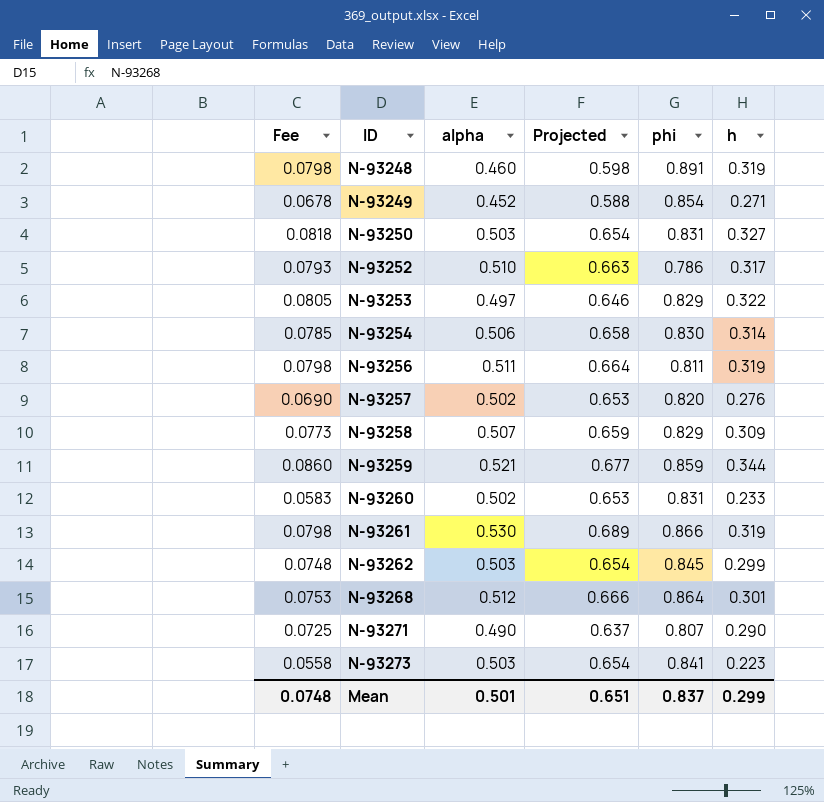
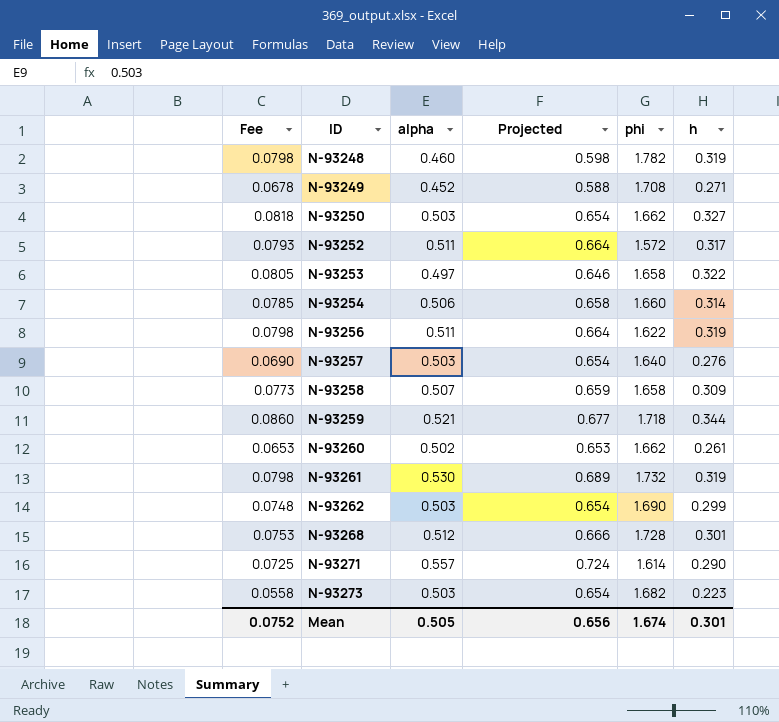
N-93248 | phi: 0.891 -> 1.782
N-93249 | phi: 0.854 -> 1.708
N-93250 | phi: 0.831 -> 1.662
N-93252 | alpha: 0.510 -> 0.511
N-93252 | Projected: 0.663 -> 0.664
N-93252 | phi: 0.786 -> 1.572
N-93253 | phi: 0.829 -> 1.658
N-93254 | phi: 0.830 -> 1.660
N-93256 | phi: 0.811 -> 1.622
N-93257 | alpha: 0.502 -> 0.503
N-93257 | Projected: 0.653 -> 0.654
N-93257 | phi: 0.820 -> 1.640
N-93258 | phi: 0.829 -> 1.658
N-93259 | phi: 0.859 -> 1.718
N-93260 | Fee: 0.0583 -> 0.0653
N-93260 | phi: 0.831 -> 1.662
N-93260 | h: 0.233 -> 0.261
N-93261 | phi: 0.866 -> 1.732
N-93262 | phi: 0.845 -> 1.690
N-93268 | phi: 0.864 -> 1.728
N-93271 | alpha: 0.490 -> 0.557
N-93271 | Projected: 0.637 -> 0.724
N-93271 | phi: 0.807 -> 1.614
N-93273 | phi: 0.841 -> 1.682
Mean | Fee: 0.0748 -> 0.0752
Mean | alpha: 0.501 -> 0.505
Mean | Projected: 0.651 -> 0.656
Mean | phi: 0.837 -> 1.674
Mean | h: 0.299 -> 0.301

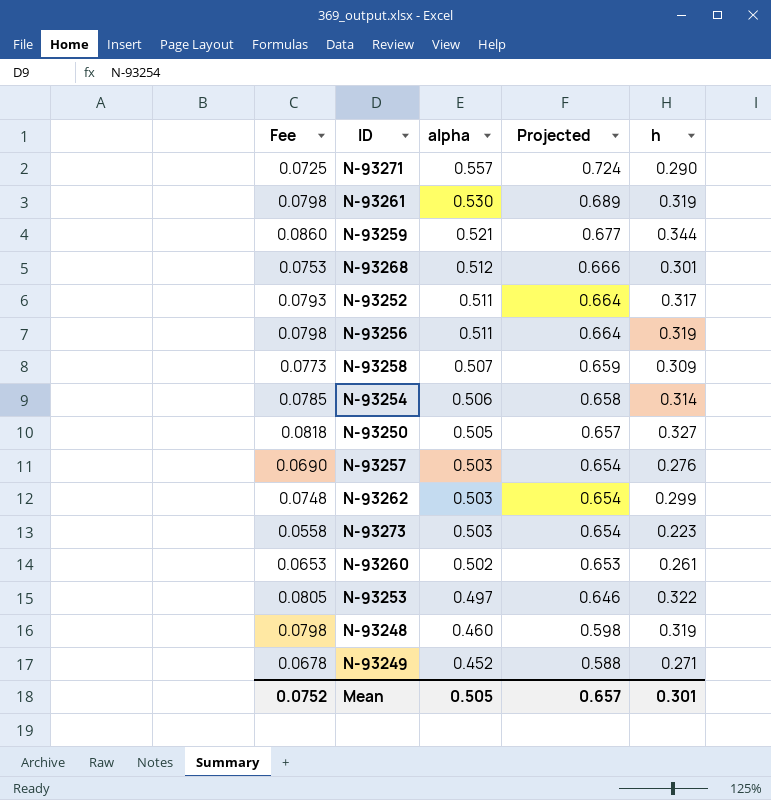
row order: ID ascending -> alpha descending
column phi | position: 5 -> none
N-93250 | alpha: 0.503 -> 0.505
N-93250 | Projected: 0.654 -> 0.657
Mean | Projected: 0.656 -> 0.657

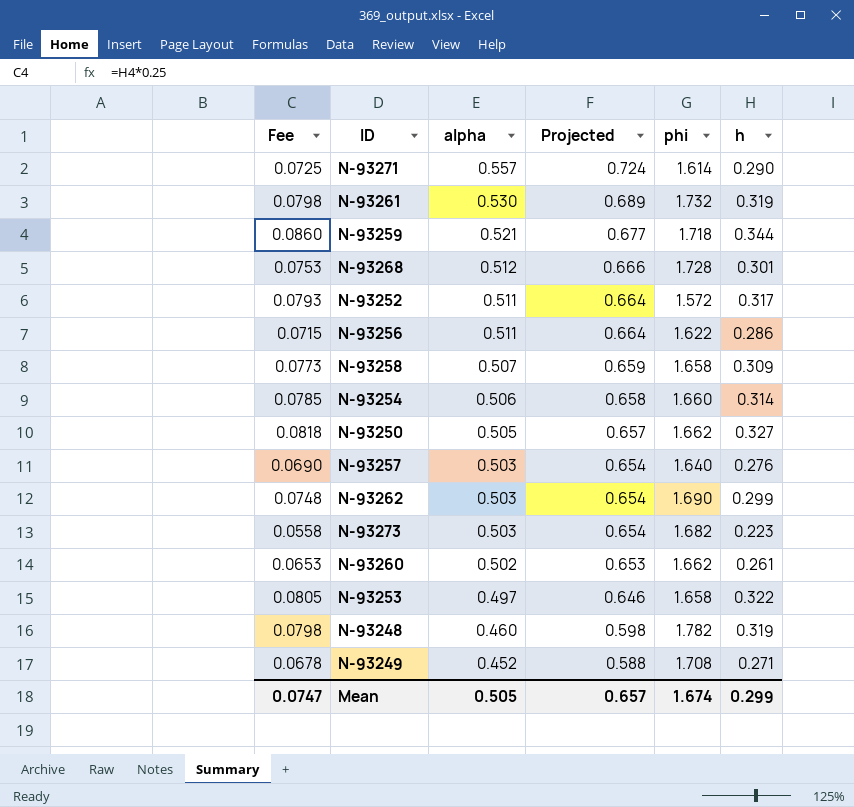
column phi | position: none -> 5
N-93256 | Fee: 0.0798 -> 0.0715
N-93256 | h: 0.319 -> 0.286
Mean | Fee: 0.0752 -> 0.0747
Mean | h: 0.301 -> 0.299

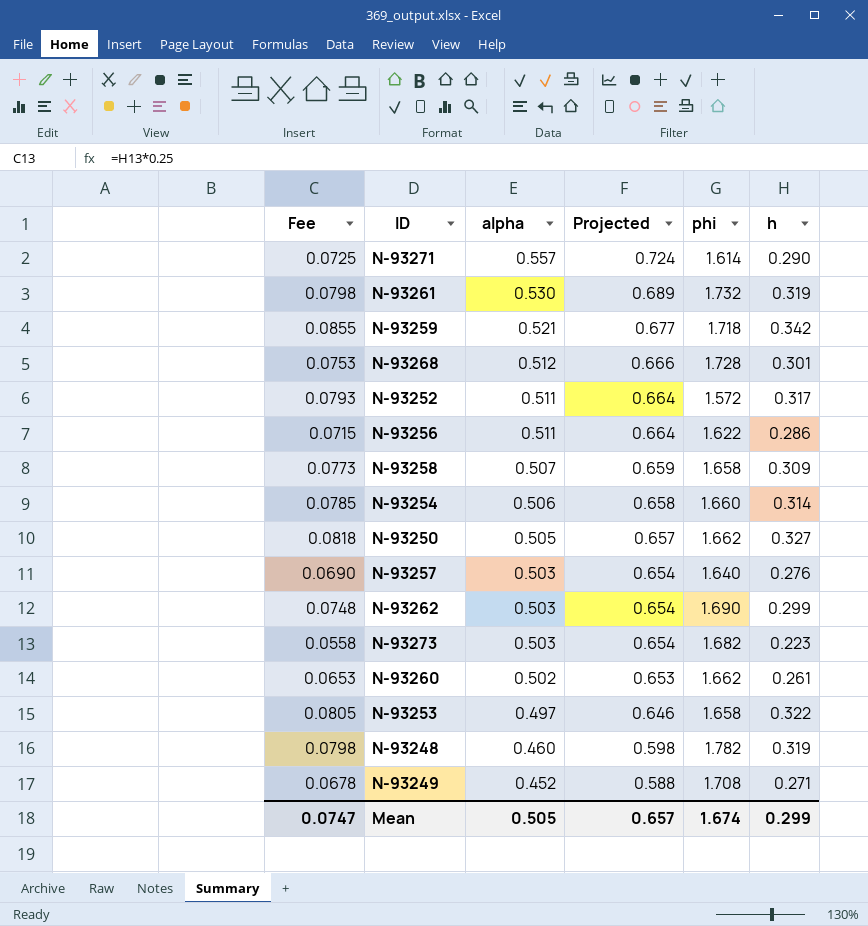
N-93259 | Fee: 0.0860 -> 0.0855
N-93259 | h: 0.344 -> 0.342

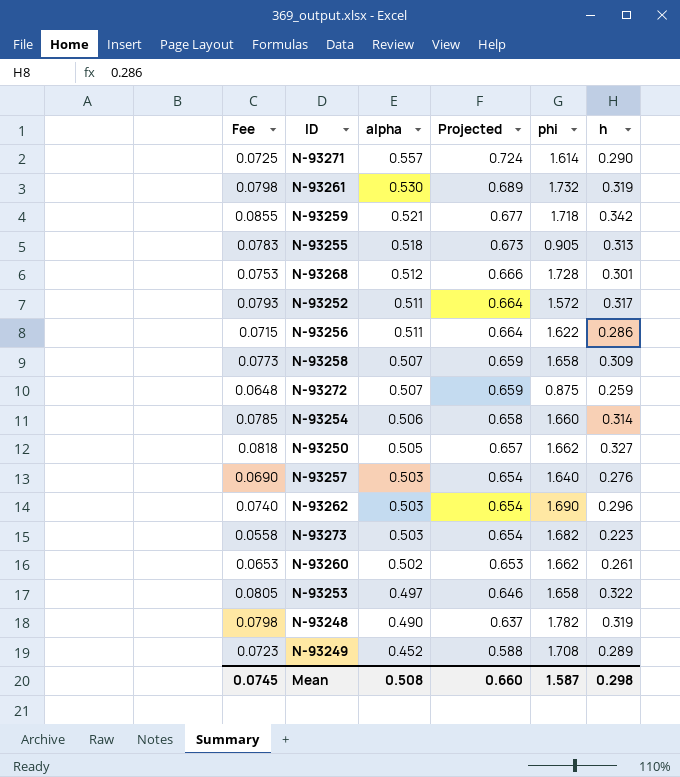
row N-93255: none -> 0.0783 | 0.518 | 0.673 | 0.905 | 0.313
row N-93272: none -> 0.0648 | 0.507 | 0.659 | 0.875 | 0.259
N-93262 | Fee: 0.0748 -> 0.0740
N-93262 | h: 0.299 -> 0.296
N-93248 | alpha: 0.460 -> 0.490
N-93248 | Projected: 0.598 -> 0.637
N-93249 | Fee: 0.0678 -> 0.0723
N-93249 | h: 0.271 -> 0.289
Mean | Fee: 0.0747 -> 0.0745
Mean | alpha: 0.505 -> 0.508
Mean | Projected: 0.657 -> 0.660
Mean | phi: 1.674 -> 1.587
Mean | h: 0.299 -> 0.298

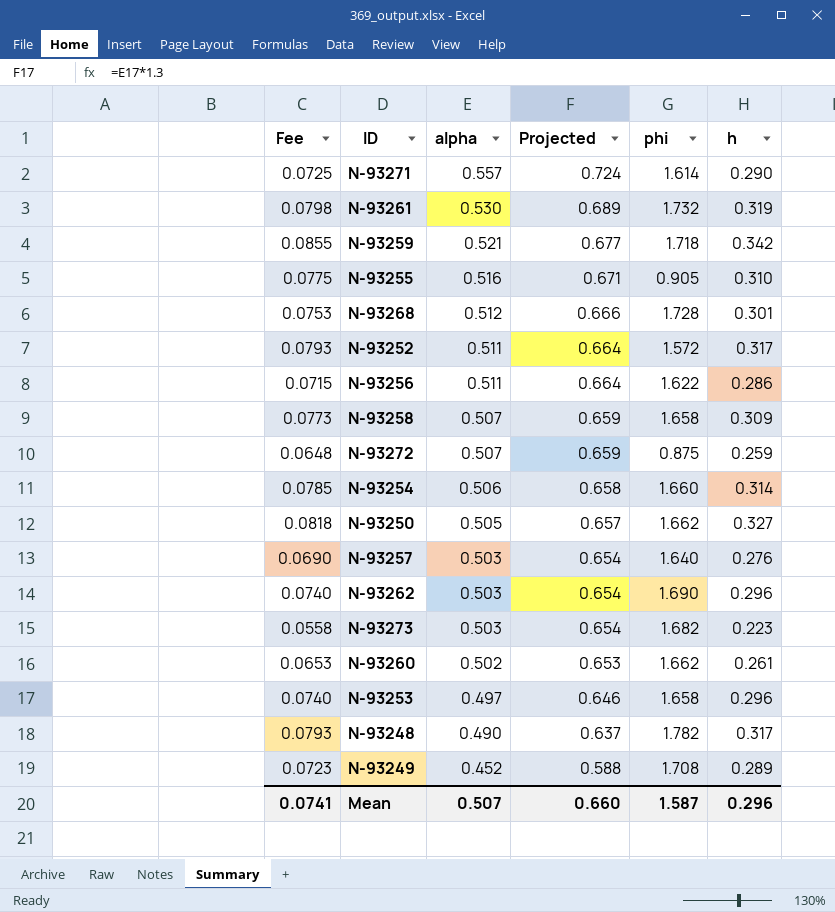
N-93255 | Fee: 0.0783 -> 0.0775
N-93255 | alpha: 0.518 -> 0.516
N-93255 | Projected: 0.673 -> 0.671
N-93255 | h: 0.313 -> 0.310
N-93253 | Fee: 0.0805 -> 0.0740
N-93253 | h: 0.322 -> 0.296
N-93248 | Fee: 0.0798 -> 0.0793
N-93248 | h: 0.319 -> 0.317
Mean | Fee: 0.0745 -> 0.0741
Mean | alpha: 0.508 -> 0.507
Mean | h: 0.298 -> 0.296

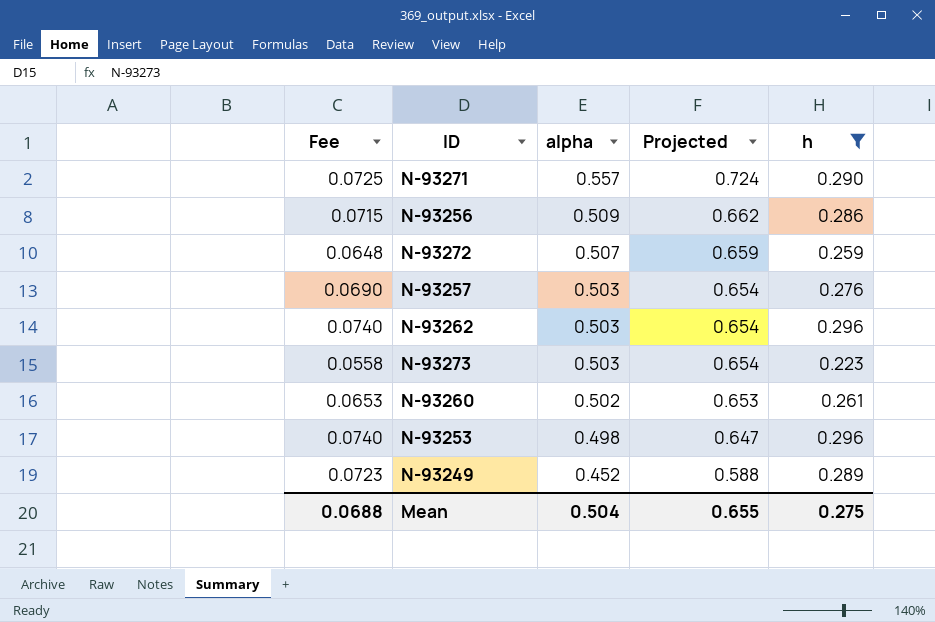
filter: none -> h <= 0.296
column phi | position: 5 -> none
N-93256 | alpha: 0.511 -> 0.509
N-93256 | Projected: 0.664 -> 0.662
N-93253 | alpha: 0.497 -> 0.498
N-93253 | Projected: 0.646 -> 0.647
Mean | Fee: 0.0741 -> 0.0688
Mean | alpha: 0.507 -> 0.504
Mean | Projected: 0.660 -> 0.655
Mean | h: 0.296 -> 0.275

